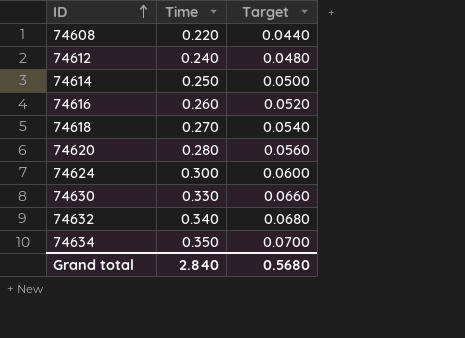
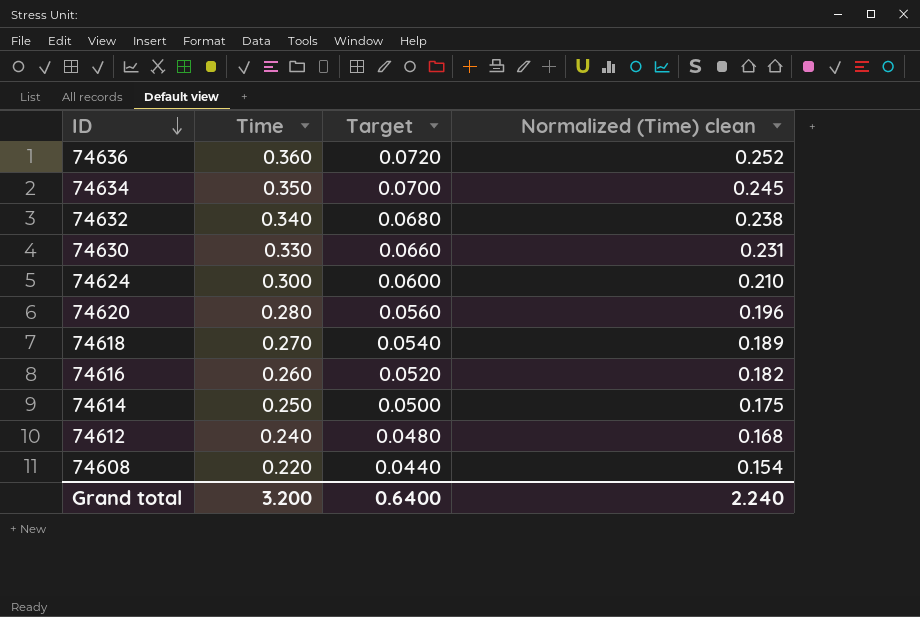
row order: ID ascending -> ID descending
column Normalized (Time) clean | formula: none -> [Time] * 0.7
row 74636: none -> 0.360 | 0.0720 | 0.252
Grand total | Time: 2.840 -> 3.200
Grand total | Target: 0.5680 -> 0.6400

